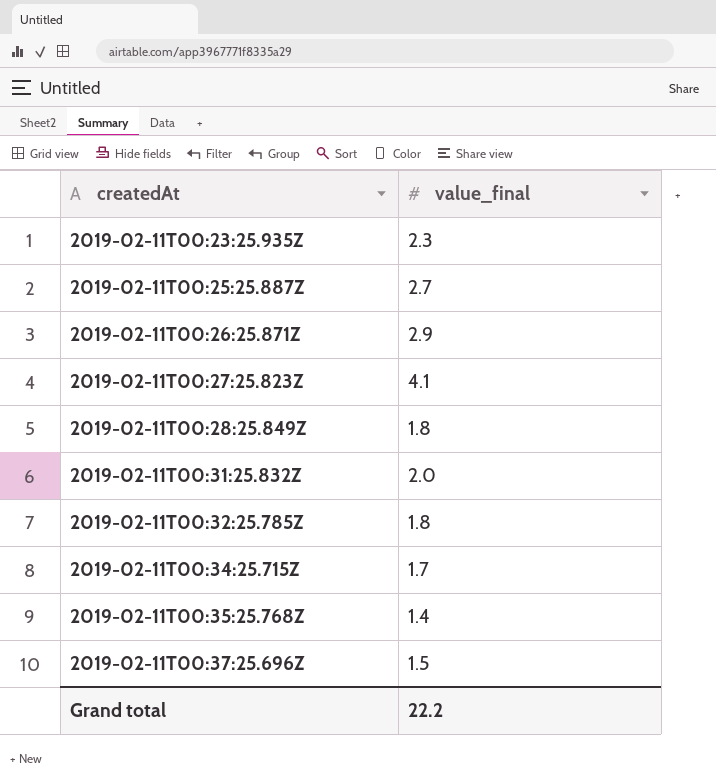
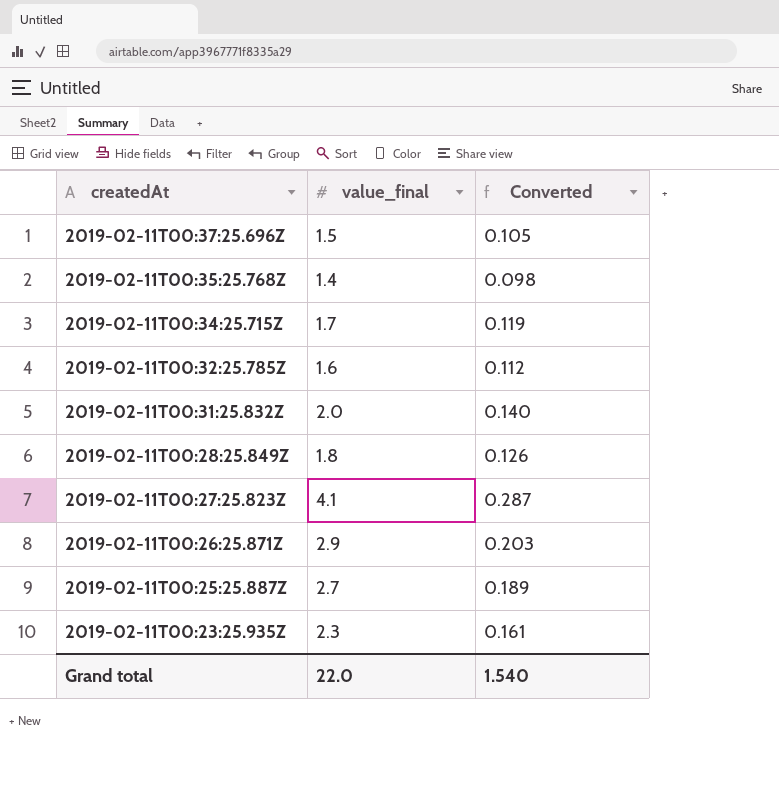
row order: createdAt ascending -> createdAt descending
column Converted | formula: none -> [value_final] * 0.07
2019-02-11T00:32:25.785Z | value_final: 1.8 -> 1.6
Grand total | value_final: 22.2 -> 22.0

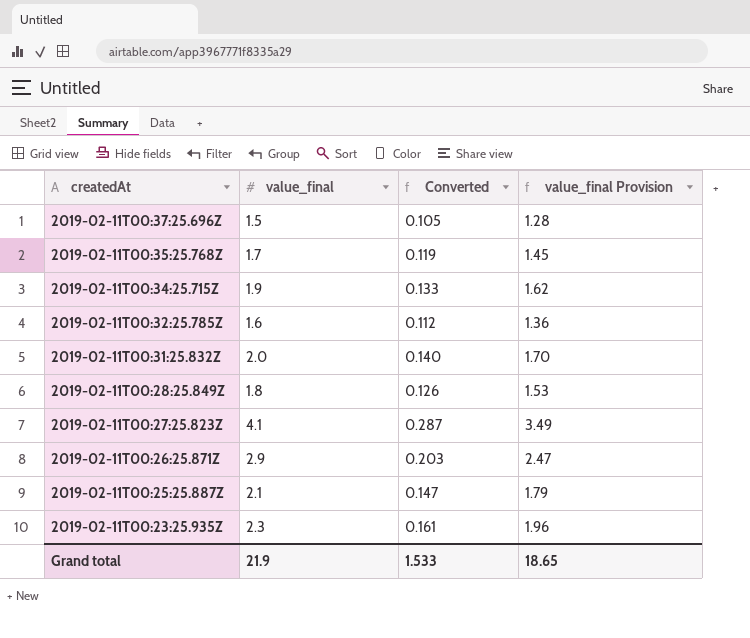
column value_final Provision | formula: none -> [value_final] * 0.85
2019-02-11T00:35:25.768Z | value_final: 1.4 -> 1.7
2019-02-11T00:35:25.768Z | Converted: 0.098 -> 0.119
2019-02-11T00:34:25.715Z | value_final: 1.7 -> 1.9
2019-02-11T00:34:25.715Z | Converted: 0.119 -> 0.133
2019-02-11T00:25:25.887Z | value_final: 2.7 -> 2.1
2019-02-11T00:25:25.887Z | Converted: 0.189 -> 0.147
Grand total | value_final: 22.0 -> 21.9
Grand total | Converted: 1.540 -> 1.533

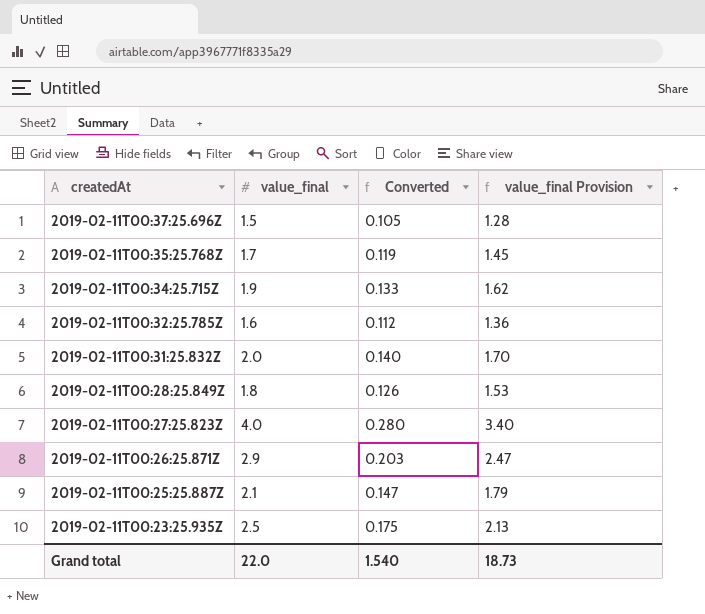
2019-02-11T00:27:25.823Z | value_final: 4.1 -> 4.0
2019-02-11T00:27:25.823Z | Converted: 0.287 -> 0.280
2019-02-11T00:27:25.823Z | value_final Provision: 3.49 -> 3.40
2019-02-11T00:23:25.935Z | value_final: 2.3 -> 2.5
2019-02-11T00:23:25.935Z | Converted: 0.161 -> 0.175
2019-02-11T00:23:25.935Z | value_final Provision: 1.96 -> 2.13
Grand total | value_final: 21.9 -> 22.0
Grand total | Converted: 1.533 -> 1.540
Grand total | value_final Provision: 18.65 -> 18.73

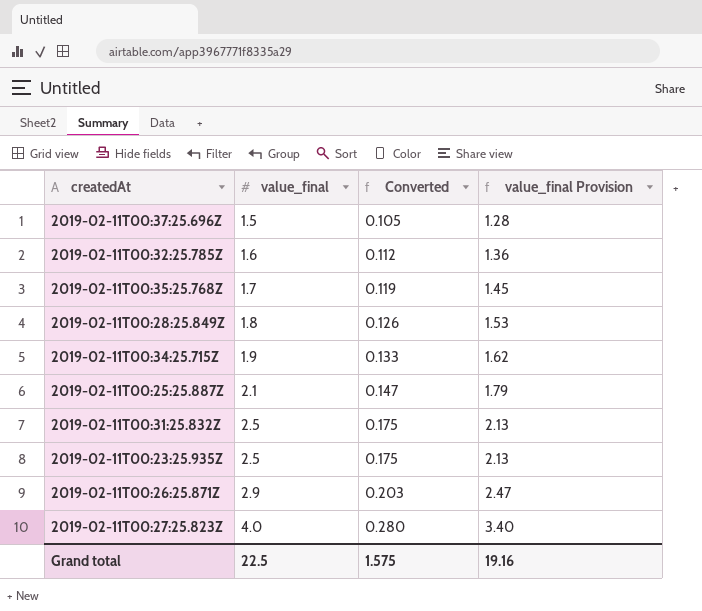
row order: createdAt descending -> value_final ascending
2019-02-11T00:31:25.832Z | value_final: 2.0 -> 2.5
2019-02-11T00:31:25.832Z | Converted: 0.140 -> 0.175
2019-02-11T00:31:25.832Z | value_final Provision: 1.70 -> 2.13
Grand total | value_final: 22.0 -> 22.5
Grand total | Converted: 1.540 -> 1.575
Grand total | value_final Provision: 18.73 -> 19.16

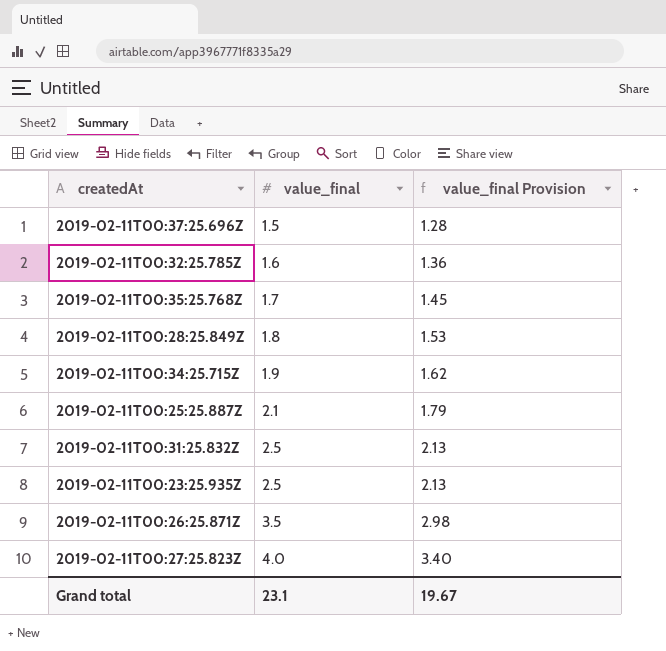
column Converted | formula: [value_final] * 0.07 -> none
2019-02-11T00:26:25.871Z | value_final: 2.9 -> 3.5
2019-02-11T00:26:25.871Z | value_final Provision: 2.47 -> 2.98
Grand total | value_final: 22.5 -> 23.1
Grand total | value_final Provision: 19.16 -> 19.67

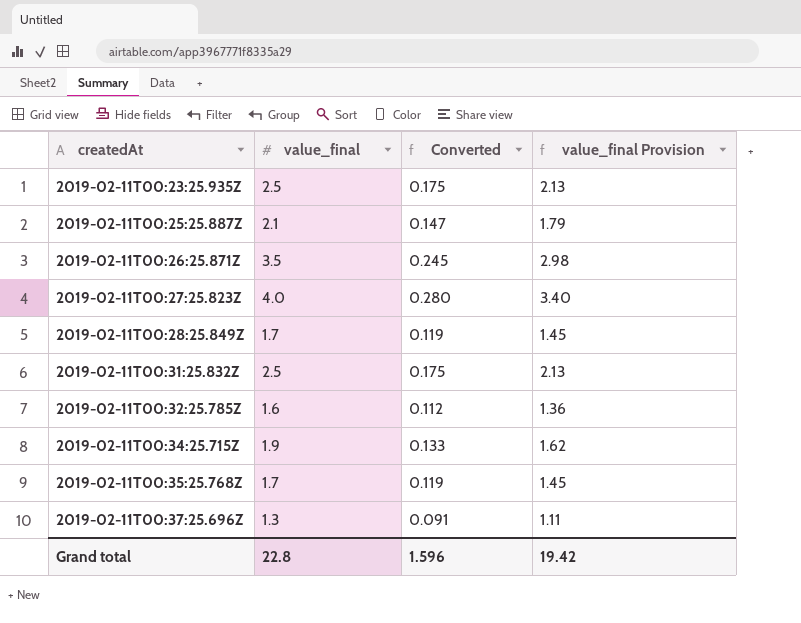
row order: value_final ascending -> createdAt ascending
column Converted | formula: none -> [value_final] * 0.07
2019-02-11T00:28:25.849Z | value_final: 1.8 -> 1.7
2019-02-11T00:28:25.849Z | value_final Provision: 1.53 -> 1.45
2019-02-11T00:37:25.696Z | value_final: 1.5 -> 1.3
2019-02-11T00:37:25.696Z | value_final Provision: 1.28 -> 1.11
Grand total | value_final: 23.1 -> 22.8
Grand total | value_final Provision: 19.67 -> 19.42

